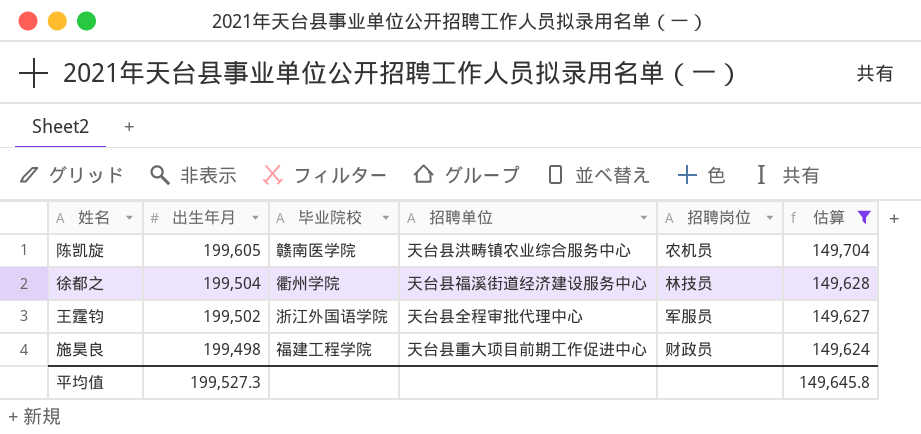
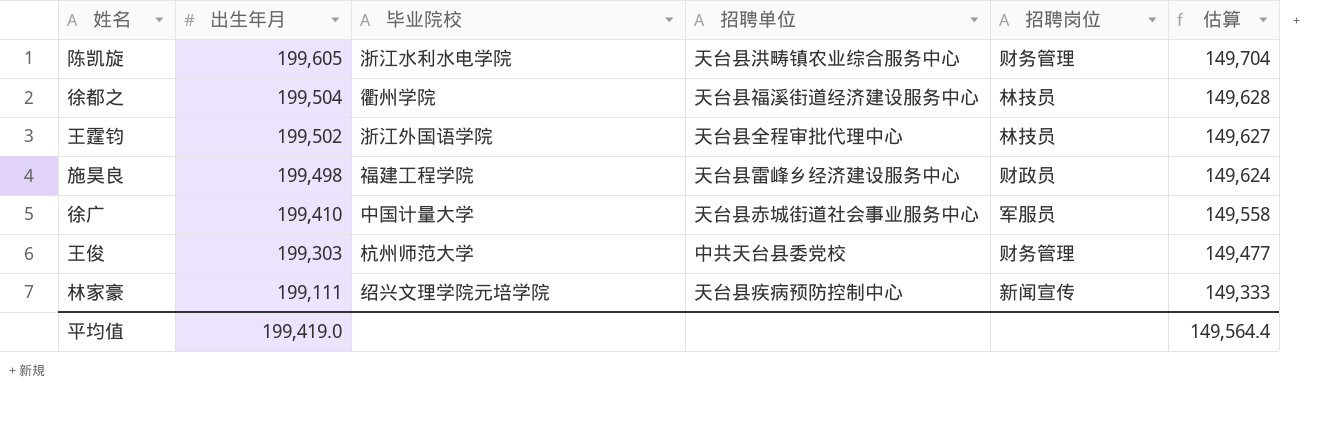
filter: 估算 >= 149,624 -> none
陈凯旋 | 毕业院校: 赣南医学院 -> 浙江水利水电学院
陈凯旋 | 招聘岗位: 农机员 -> 财务管理
王霆钧 | 招聘岗位: 军服员 -> 林技员
施昊良 | 招聘单位: 天台县重大项目前期工作促进中心 -> 天台县雷峰乡经济建设服务中心
平均值 | 出生年月: 199,527.3 -> 199,419.0
平均值 | 估算: 149,645.8 -> 149,564.4

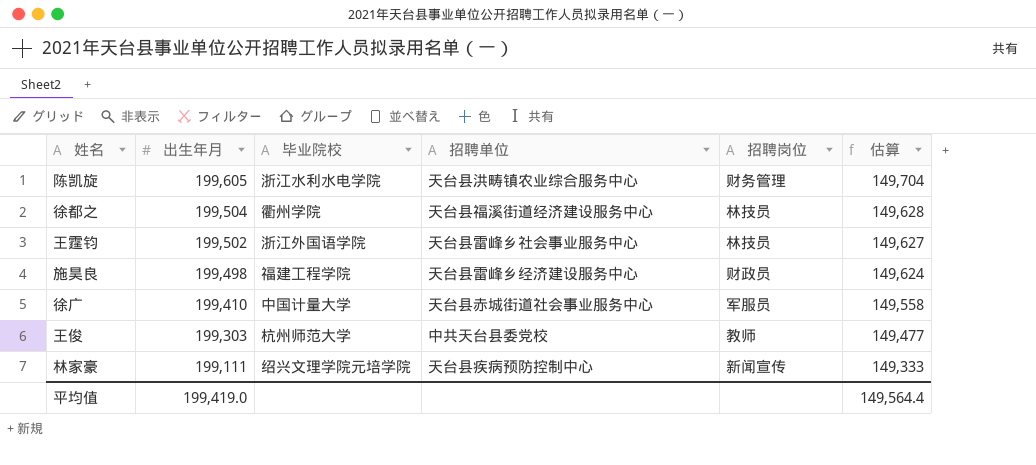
王霆钧 | 招聘单位: 天台县全程审批代理中心 -> 天台县雷峰乡社会事业服务中心
王俊 | 招聘岗位: 财务管理 -> 教师

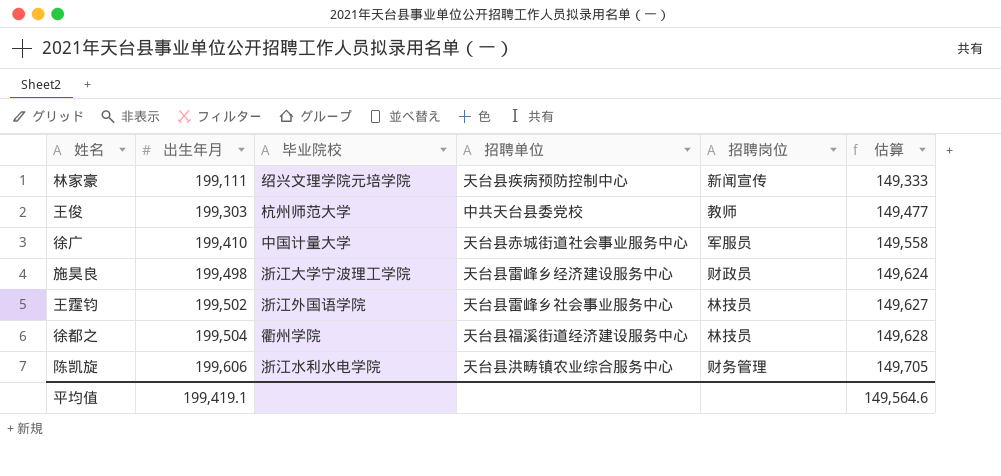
row order: 出生年月 descending -> 出生年月 ascending
施昊良 | 毕业院校: 福建工程学院 -> 浙江大学宁波理工学院
陈凯旋 | 出生年月: 199,605 -> 199,606
陈凯旋 | 估算: 149,704 -> 149,705
平均值 | 出生年月: 199,419.0 -> 199,419.1
平均值 | 估算: 149,564.4 -> 149,564.6

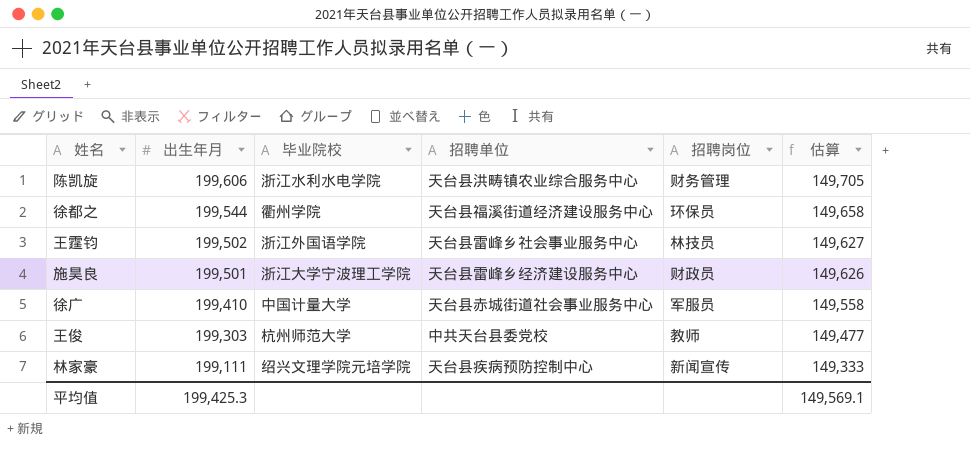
row order: 出生年月 ascending -> 出生年月 descending
徐都之 | 出生年月: 199,504 -> 199,544
徐都之 | 招聘岗位: 林技员 -> 环保员
徐都之 | 估算: 149,628 -> 149,658
施昊良 | 出生年月: 199,498 -> 199,501
施昊良 | 估算: 149,624 -> 149,626
平均值 | 出生年月: 199,419.1 -> 199,425.3
平均值 | 估算: 149,564.6 -> 149,569.1

